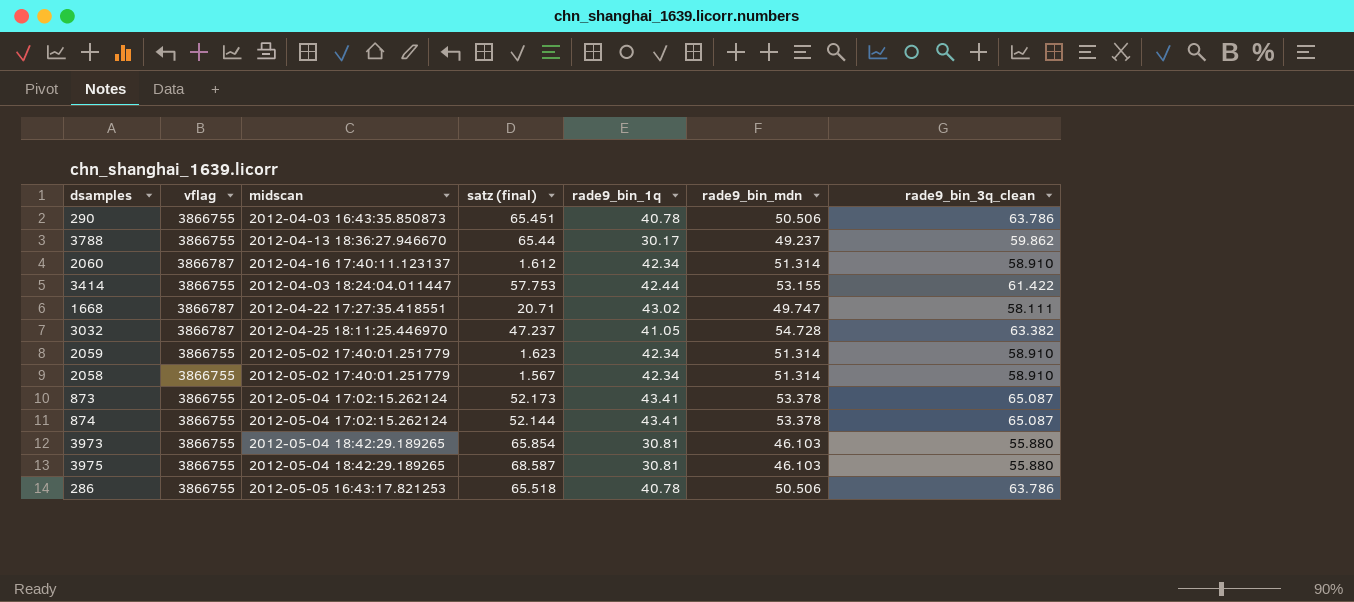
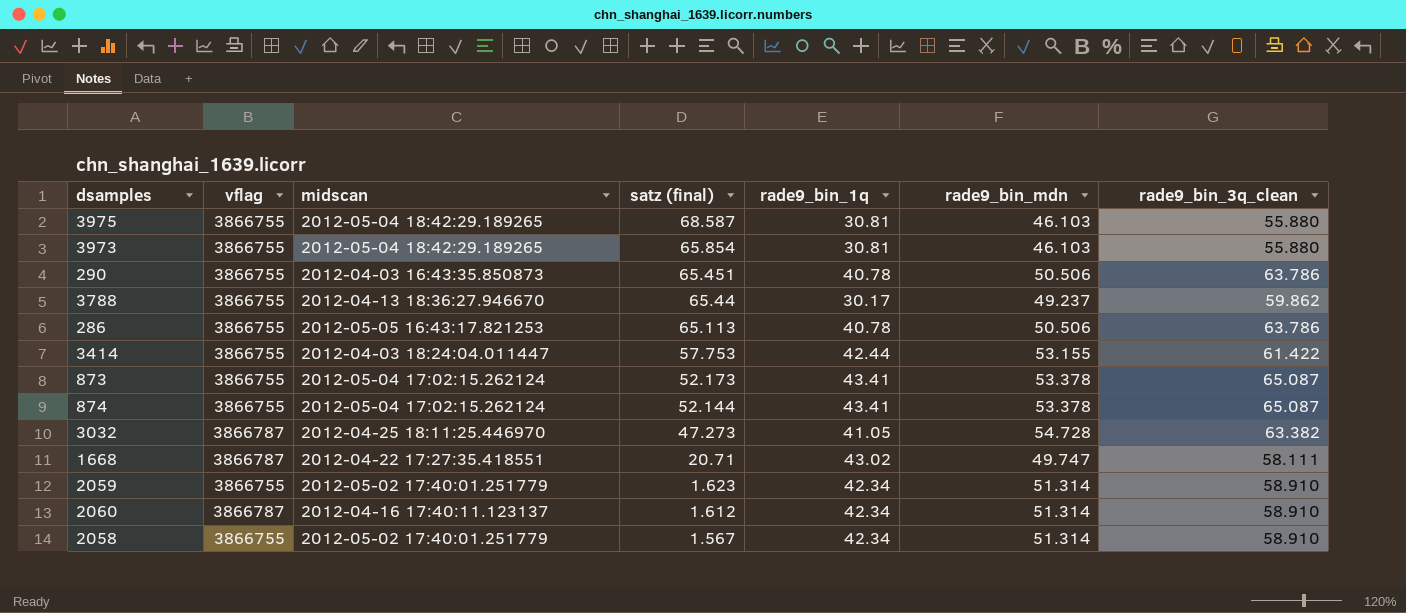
row order: none -> satz (final) descending
286 | satz (final): 65.518 -> 65.113
3032 | satz (final): 47.237 -> 47.273

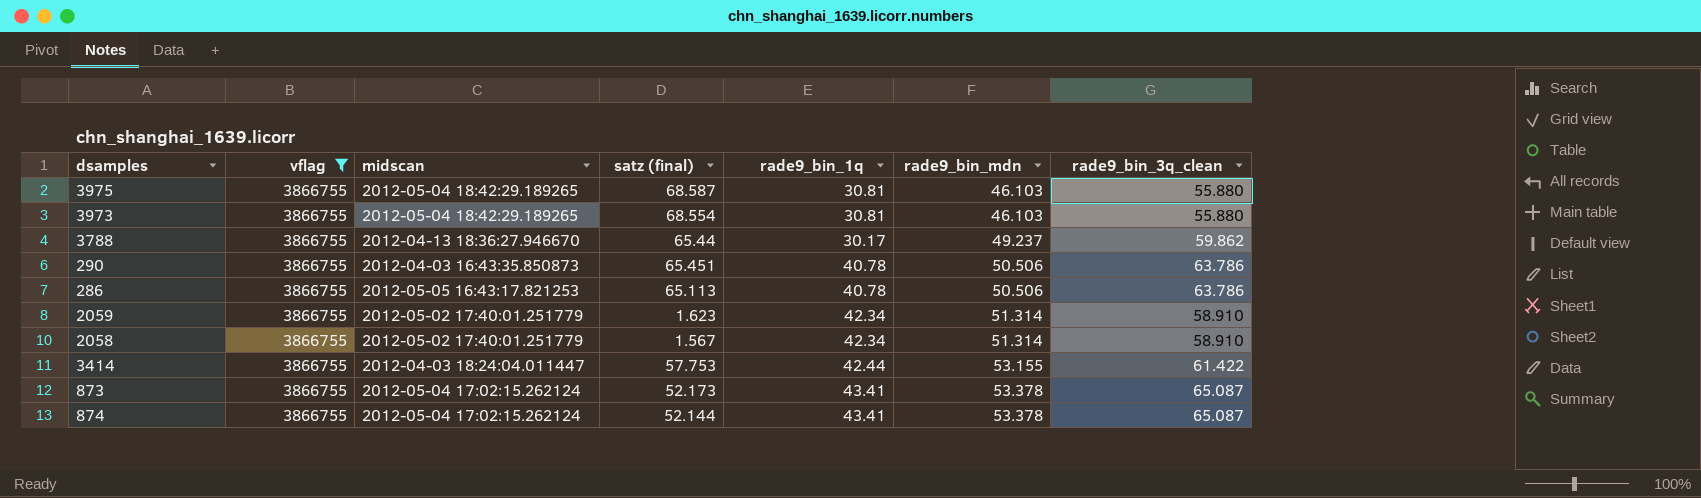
filter: none -> vflag = 3866755
row order: satz (final) descending -> rade9_bin_mdn ascending
3973 | satz (final): 65.854 -> 68.554

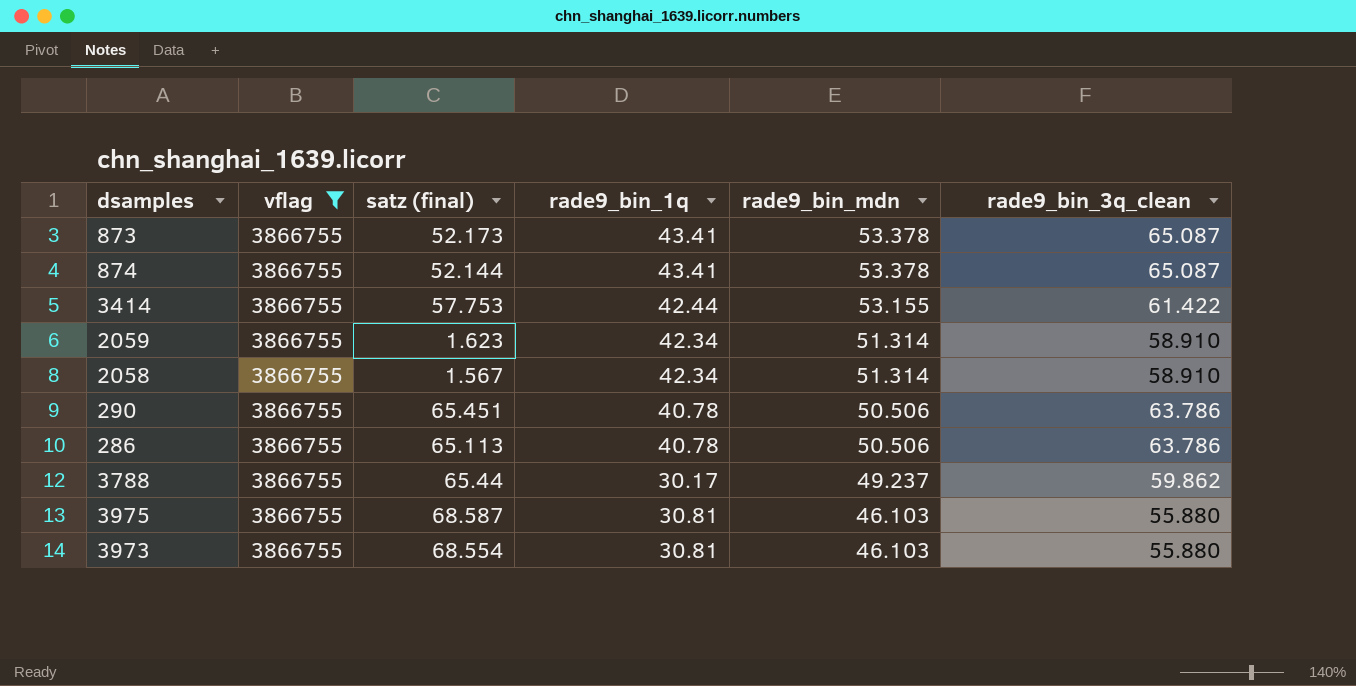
row order: rade9_bin_mdn ascending -> rade9_bin_mdn descending
column midscan | position: 3 -> none

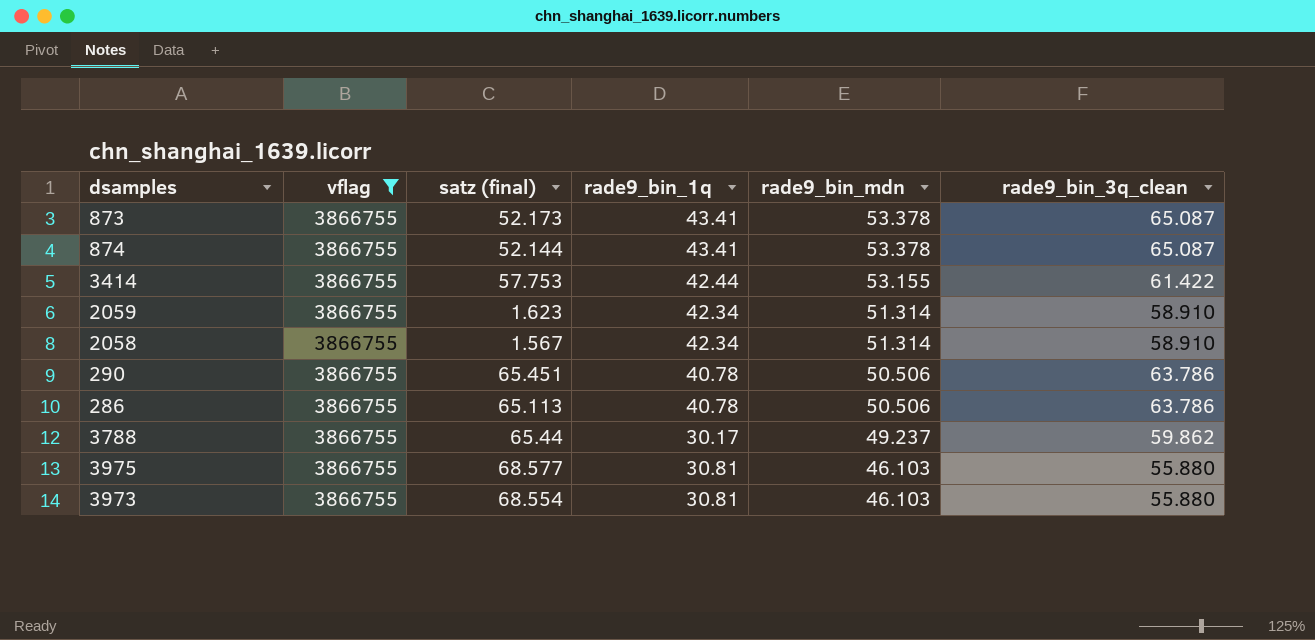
3975 | satz (final): 68.587 -> 68.577

